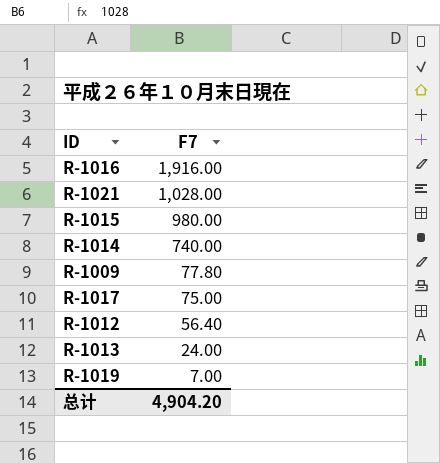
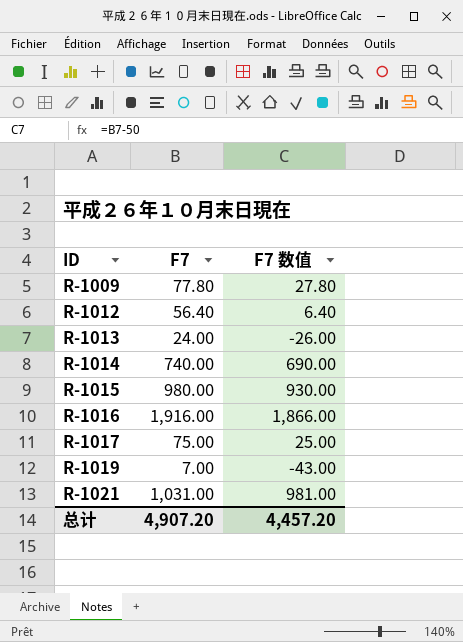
row order: F7 descending -> ID ascending
column F7 数值 | formula: none -> [F7] - 50
R-1021 | F7: 1,028.00 -> 1,031.00
总计 | F7: 4,904.20 -> 4,907.20

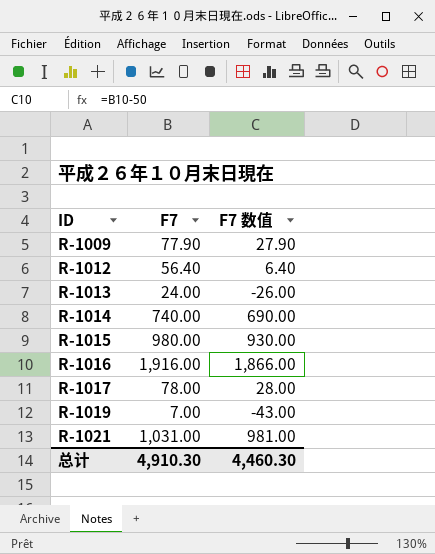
R-1009 | F7: 77.80 -> 77.90
R-1009 | F7 数值: 27.80 -> 27.90
R-1017 | F7: 75.00 -> 78.00
R-1017 | F7 数值: 25.00 -> 28.00
总计 | F7: 4,907.20 -> 4,910.30
总计 | F7 数值: 4,457.20 -> 4,460.30

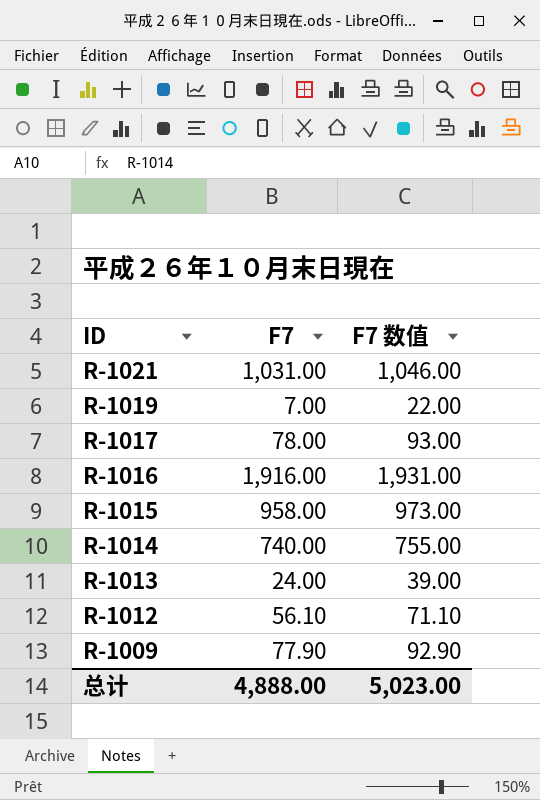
row order: ID ascending -> ID descending
column F7 数值 | formula: [F7] - 50 -> [F7] + 15
R-1015 | F7: 980.00 -> 958.00
R-1012 | F7: 56.40 -> 56.10
总计 | F7: 4,910.30 -> 4,888.00
总计 | F7 数值: 4,460.30 -> 5,023.00

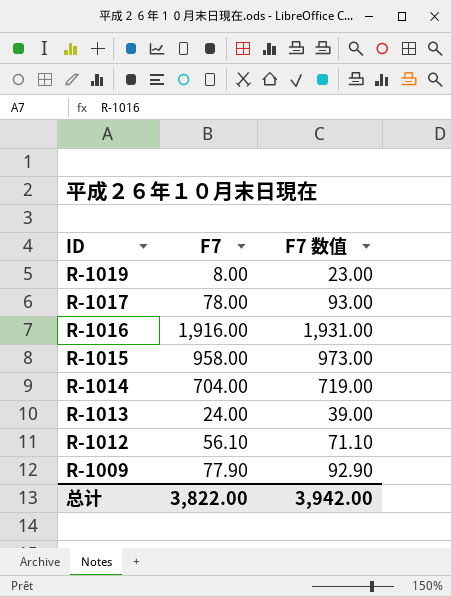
row R-1021: 1,031.00 | 1,046.00 -> none
R-1019 | F7: 7.00 -> 8.00
R-1019 | F7 数值: 22.00 -> 23.00
R-1014 | F7: 740.00 -> 704.00
R-1014 | F7 数值: 755.00 -> 719.00
总计 | F7: 4,888.00 -> 3,822.00
总计 | F7 数值: 5,023.00 -> 3,942.00

